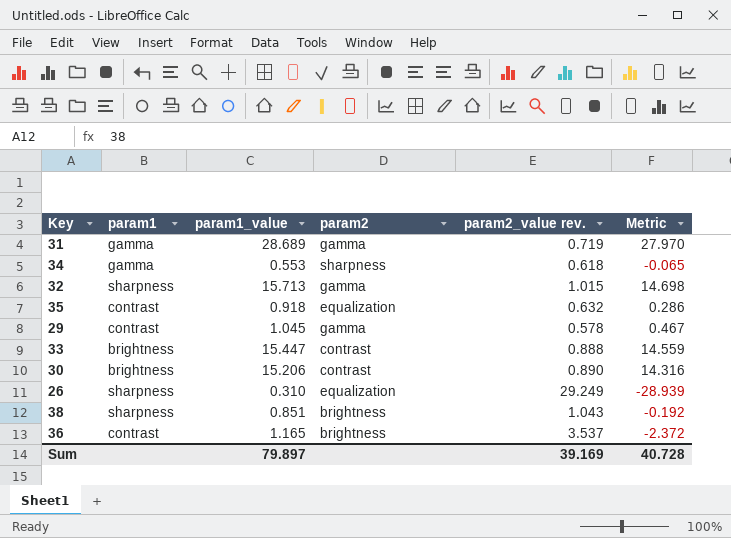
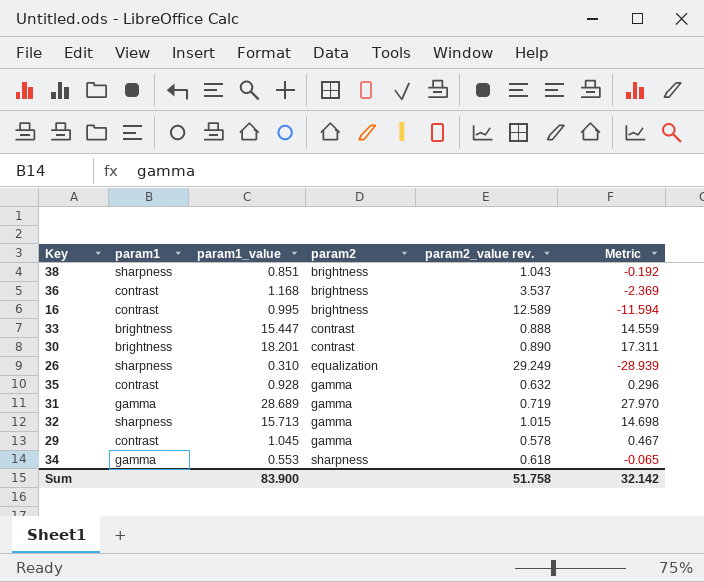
row order: none -> param2 ascending
36 | param1_value: 1.165 -> 1.168
36 | Metric: -2.372 -> -2.369
row 16: none -> contrast | 0.995 | brightness | 12.589 | -11.594
30 | param1_value: 15.206 -> 18.201
30 | Metric: 14.316 -> 17.311
35 | param1_value: 0.918 -> 0.928
35 | param2: equalization -> gamma
35 | Metric: 0.286 -> 0.296
Sum | param1_value: 79.897 -> 83.900
Sum | param2_value rev.: 39.169 -> 51.758
Sum | Metric: 40.728 -> 32.142

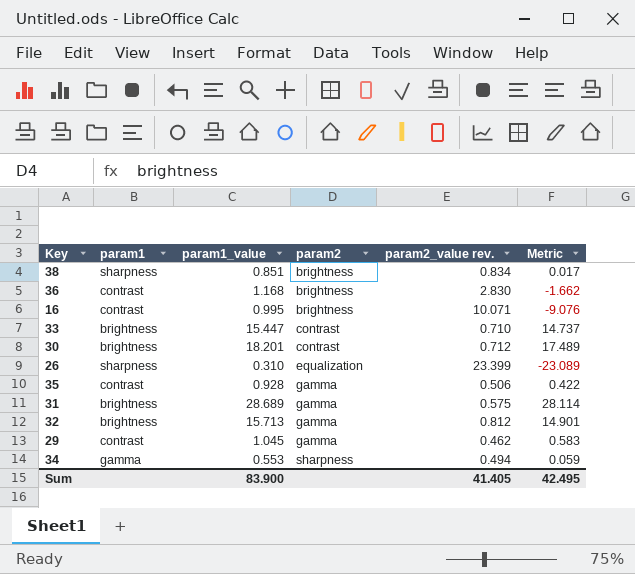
38 | param2_value rev.: 1.043 -> 0.834
38 | Metric: -0.192 -> 0.017
36 | param2_value rev.: 3.537 -> 2.830
36 | Metric: -2.369 -> -1.662
16 | param2_value rev.: 12.589 -> 10.071
16 | Metric: -11.594 -> -9.076
33 | param2_value rev.: 0.888 -> 0.710
33 | Metric: 14.559 -> 14.737
30 | param2_value rev.: 0.890 -> 0.712
30 | Metric: 17.311 -> 17.489
26 | param2_value rev.: 29.249 -> 23.399
26 | Metric: -28.939 -> -23.089
35 | param2_value rev.: 0.632 -> 0.506
35 | Metric: 0.296 -> 0.422
31 | param1: gamma -> brightness
31 | param2_value rev.: 0.719 -> 0.575
31 | Metric: 27.970 -> 28.114
32 | param1: sharpness -> brightness
32 | param2_value rev.: 1.015 -> 0.812
32 | Metric: 14.698 -> 14.901
29 | param2_value rev.: 0.578 -> 0.462
29 | Metric: 0.467 -> 0.583
34 | param2_value rev.: 0.618 -> 0.494
34 | Metric: -0.065 -> 0.059
Sum | param2_value rev.: 51.758 -> 41.405
Sum | Metric: 32.142 -> 42.495

